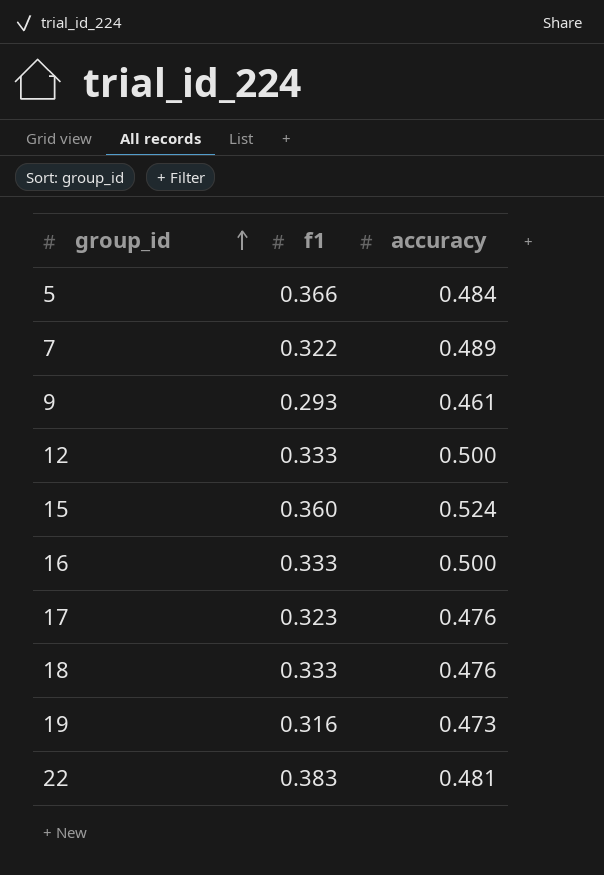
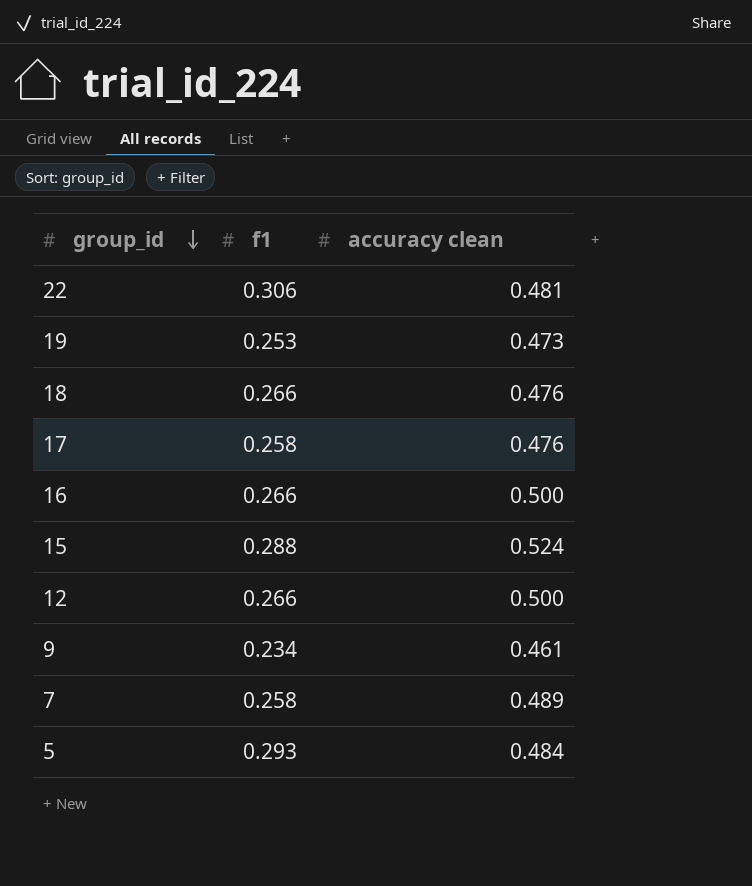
row order: group_id ascending -> group_id descending
column name: accuracy -> accuracy clean
22 | f1: 0.383 -> 0.306
19 | f1: 0.316 -> 0.253
18 | f1: 0.333 -> 0.266
17 | f1: 0.323 -> 0.258
16 | f1: 0.333 -> 0.266
15 | f1: 0.360 -> 0.288
12 | f1: 0.333 -> 0.266
9 | f1: 0.293 -> 0.234
7 | f1: 0.322 -> 0.258
5 | f1: 0.366 -> 0.293

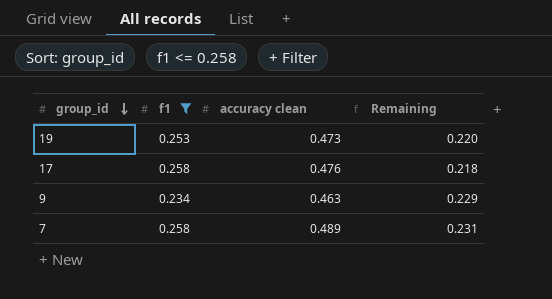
filter: none -> f1 <= 0.258
column Remaining | formula: none -> [accuracy clean] - [f1]
9 | accuracy clean: 0.461 -> 0.463

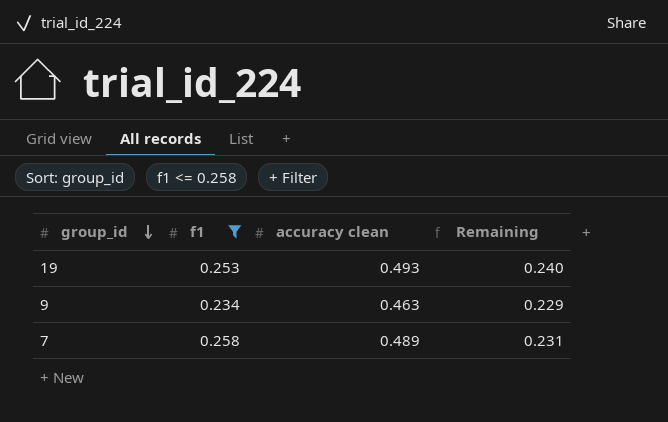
row 17: 0.258 | 0.476 | 0.218 -> none
19 | accuracy clean: 0.473 -> 0.493
19 | Remaining: 0.220 -> 0.240

